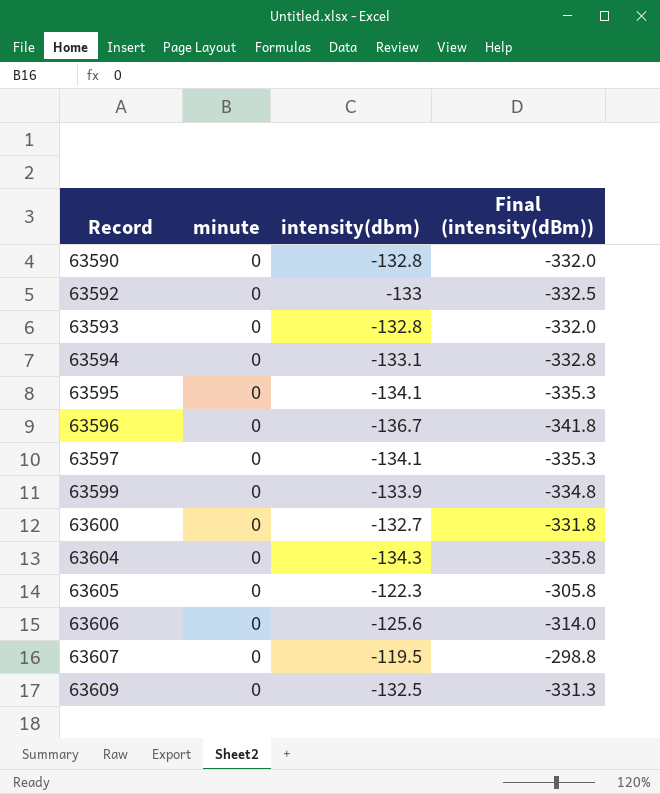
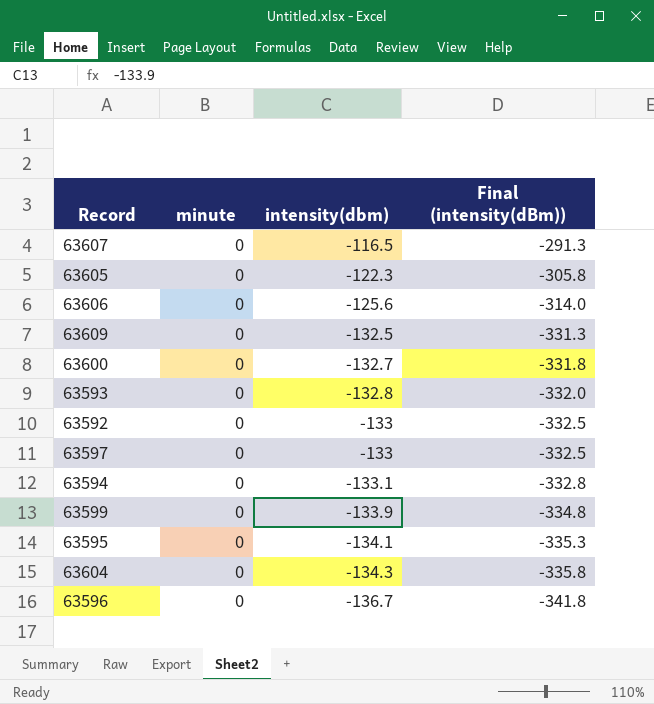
row order: Record ascending -> intensity(dbm) descending
row 63590: 0 | -132.8 | -332.0 -> none
63607 | intensity(dbm): -119.5 -> -116.5
63607 | Final (intensity(dBm)): -298.8 -> -291.3
63597 | intensity(dbm): -134.1 -> -133
63597 | Final (intensity(dBm)): -335.3 -> -332.5

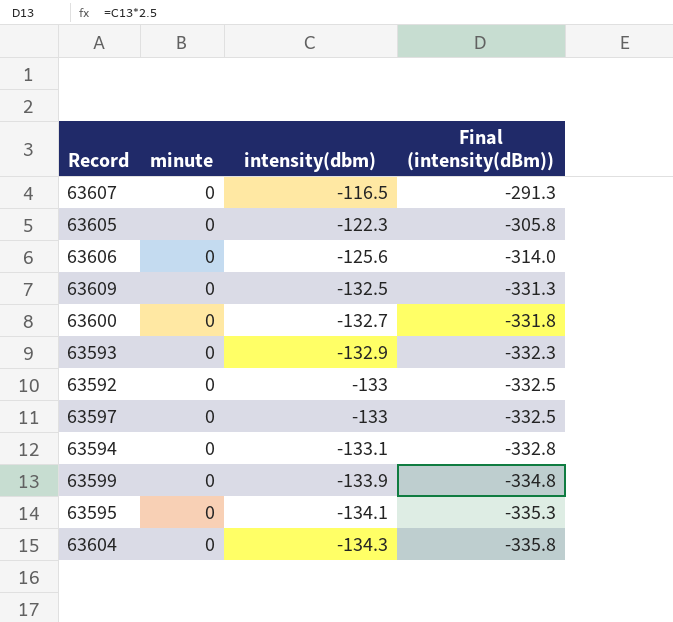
row 63596: 0 | -136.7 | -341.8 -> none
63593 | intensity(dbm): -132.8 -> -132.9
63593 | Final (intensity(dBm)): -332.0 -> -332.3

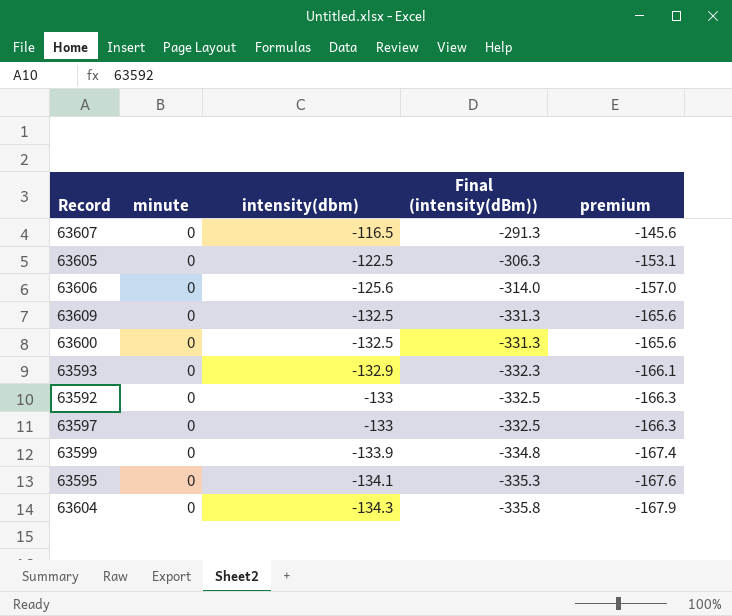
column premium | formula: none -> [intensity(dbm)] * 1.25
row 63594: 0 | -133.1 | -332.8 -> none
63605 | intensity(dbm): -122.3 -> -122.5
63605 | Final (intensity(dBm)): -305.8 -> -306.3
63600 | intensity(dbm): -132.7 -> -132.5
63600 | Final (intensity(dBm)): -331.8 -> -331.3

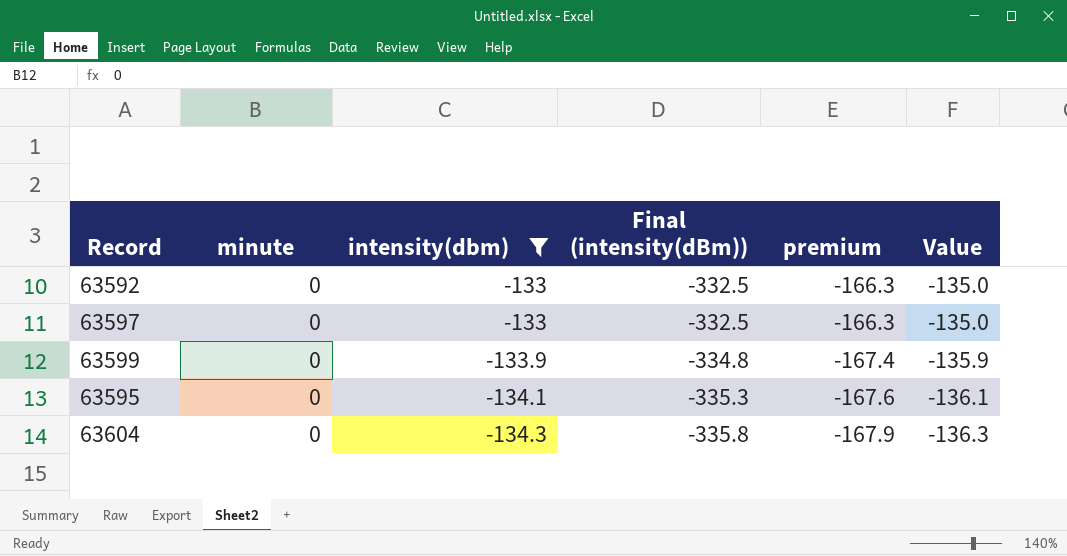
filter: none -> intensity(dbm) <= -133
column Value | formula: none -> [intensity(dbm)] - 2

